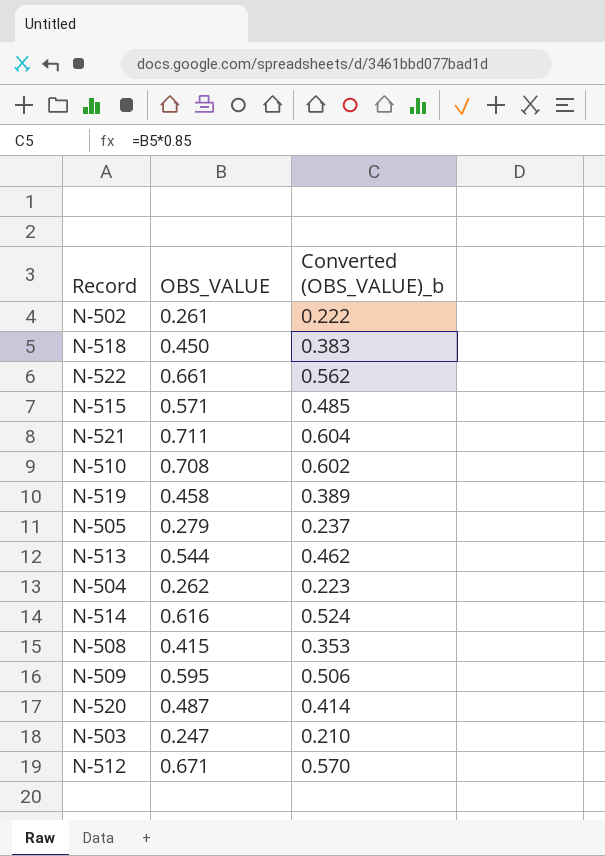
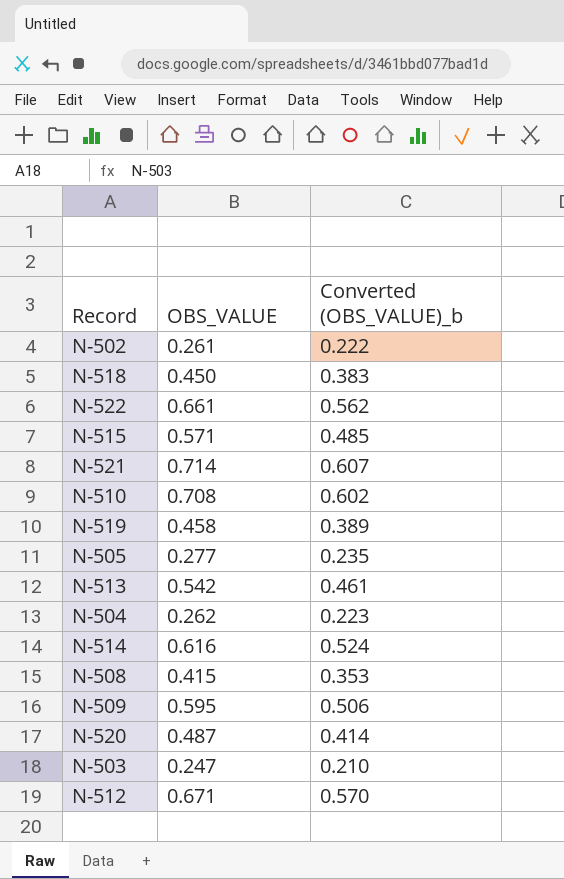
N-521 | OBS_VALUE: 0.711 -> 0.714
N-521 | Converted (OBS_VALUE)_b: 0.604 -> 0.607
N-505 | OBS_VALUE: 0.279 -> 0.277
N-505 | Converted (OBS_VALUE)_b: 0.237 -> 0.235
N-513 | OBS_VALUE: 0.544 -> 0.542
N-513 | Converted (OBS_VALUE)_b: 0.462 -> 0.461

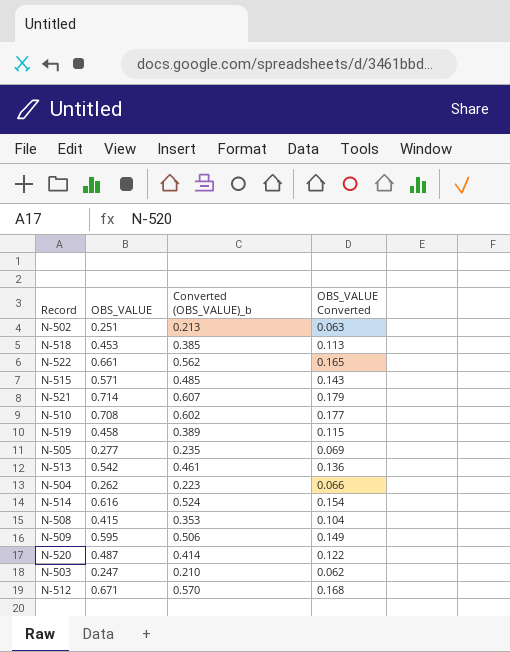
column OBS_VALUE Converted | formula: none -> [OBS_VALUE] * 0.25
N-502 | OBS_VALUE: 0.261 -> 0.251
N-502 | Converted (OBS_VALUE)_b: 0.222 -> 0.213
N-518 | OBS_VALUE: 0.450 -> 0.453
N-518 | Converted (OBS_VALUE)_b: 0.383 -> 0.385

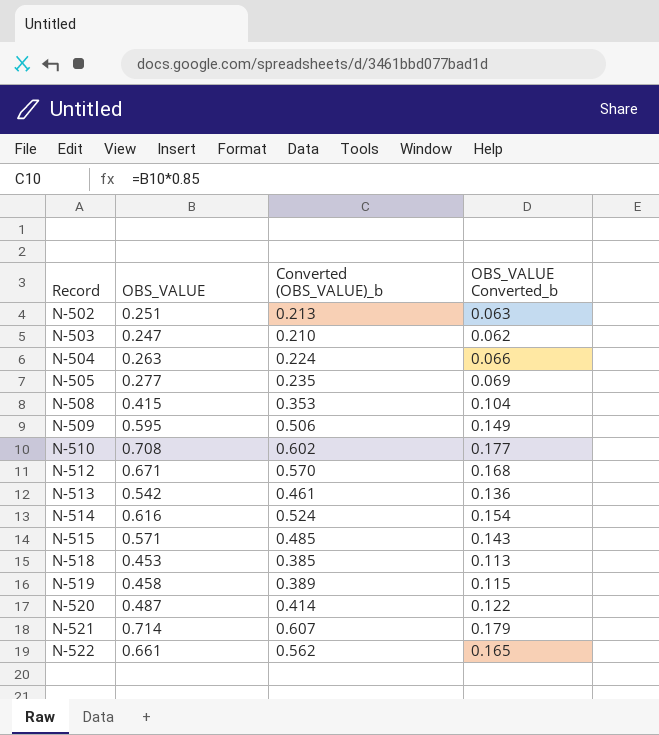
row order: none -> Record ascending
column name: OBS_VALUE Converted -> OBS_VALUE Converted_b
N-504 | OBS_VALUE: 0.262 -> 0.263
N-504 | Converted (OBS_VALUE)_b: 0.223 -> 0.224

